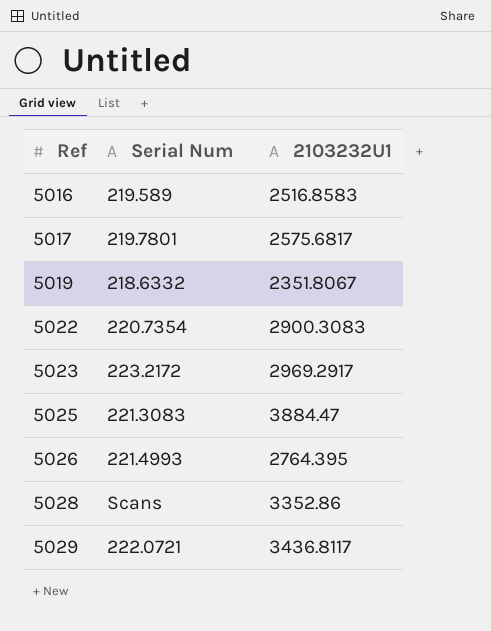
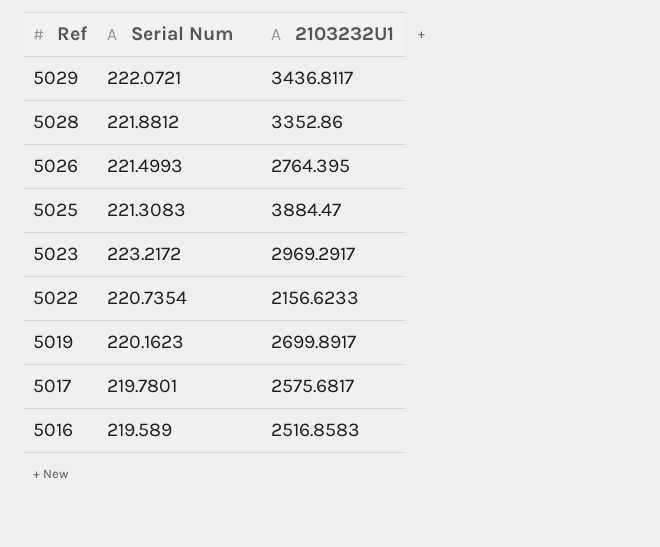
row order: Ref ascending -> Ref descending
5028 | Serial Num: Scans -> 221.8812
5022 | 2103232U1: 2900.3083 -> 2156.6233
5019 | Serial Num: 218.6332 -> 220.1623
5019 | 2103232U1: 2351.8067 -> 2699.8917

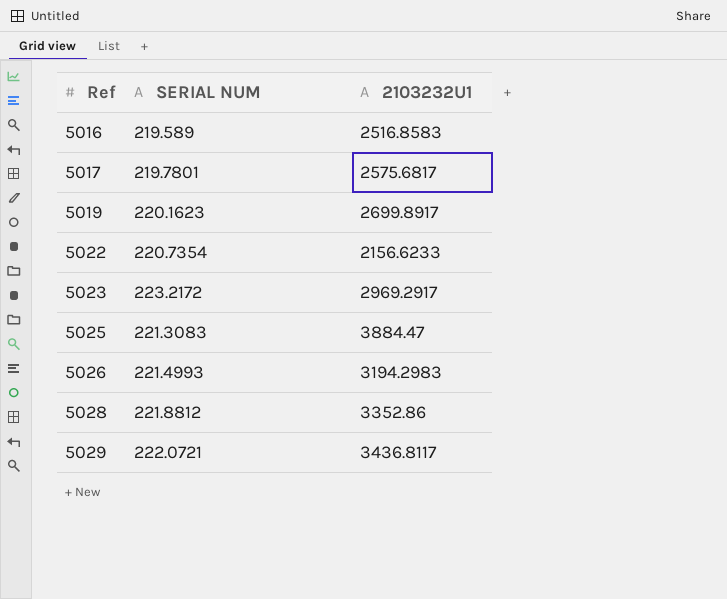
row order: Ref descending -> Ref ascending
column name: Serial Num -> SERIAL NUM
5026 | 2103232U1: 2764.395 -> 3194.2983

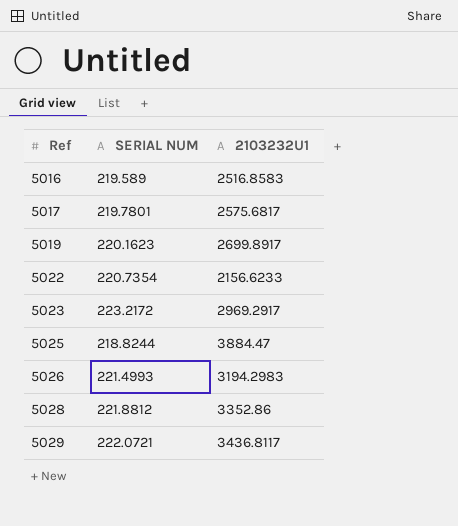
5025 | SERIAL NUM: 221.3083 -> 218.8244

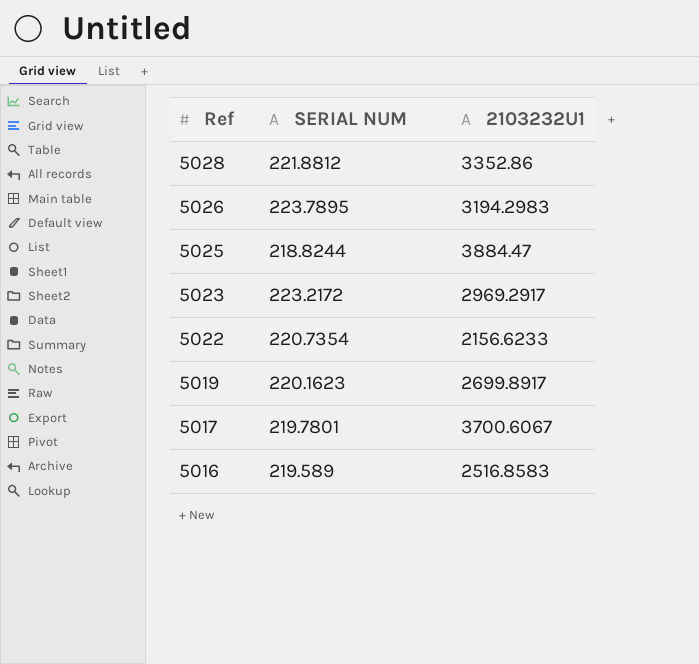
row order: Ref ascending -> Ref descending
row 5029: 222.0721 | 3436.8117 -> none
5026 | SERIAL NUM: 221.4993 -> 223.7895
5017 | 2103232U1: 2575.6817 -> 3700.6067

